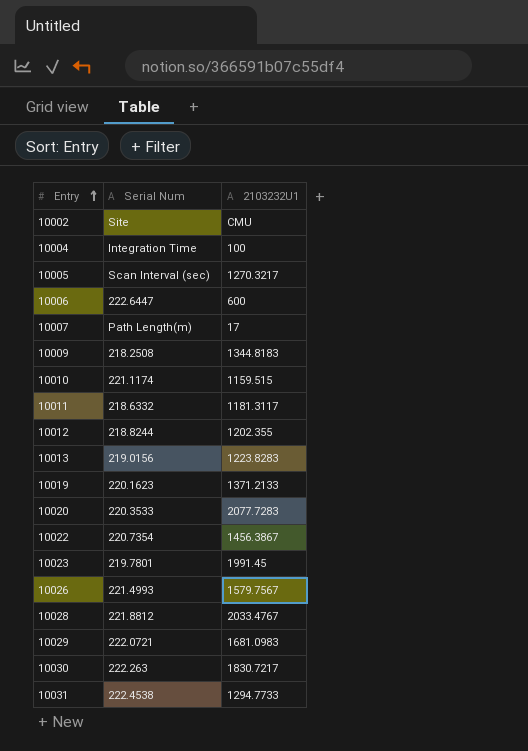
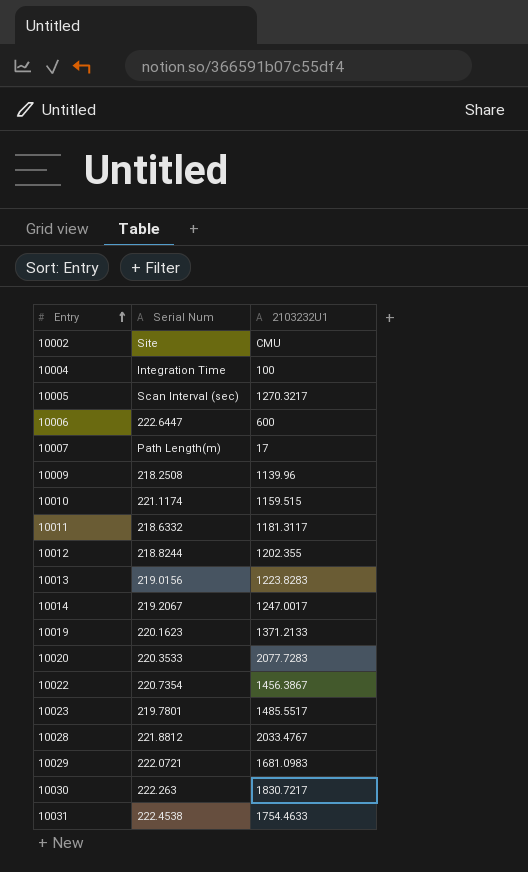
row 10026: 221.4993 | 1579.7567 -> none
10009 | 2103232U1: 1344.8183 -> 1139.96
row 10014: none -> 219.2067 | 1247.0017
10023 | 2103232U1: 1991.45 -> 1485.5517
10031 | 2103232U1: 1294.7733 -> 1754.4633

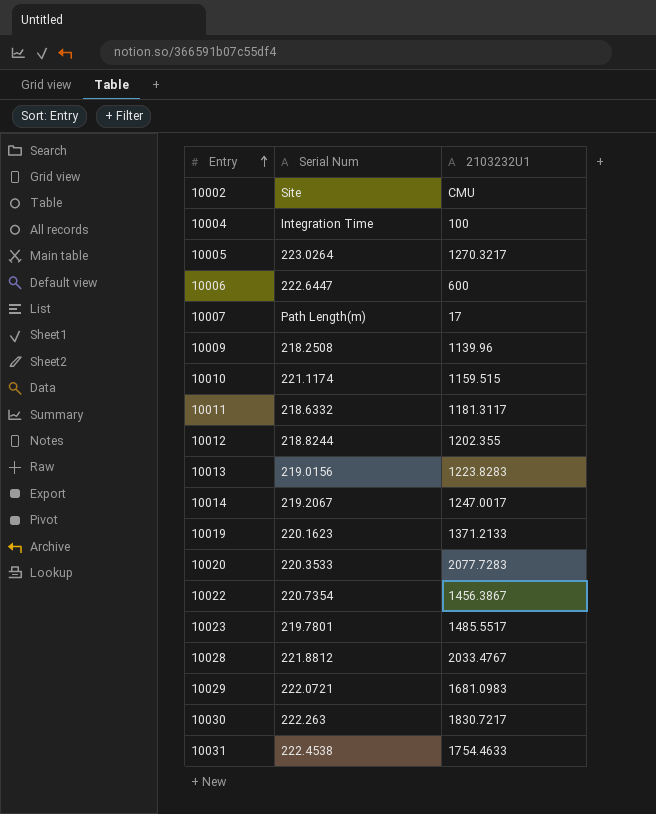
10005 | Serial Num: Scan Interval (sec) -> 223.0264

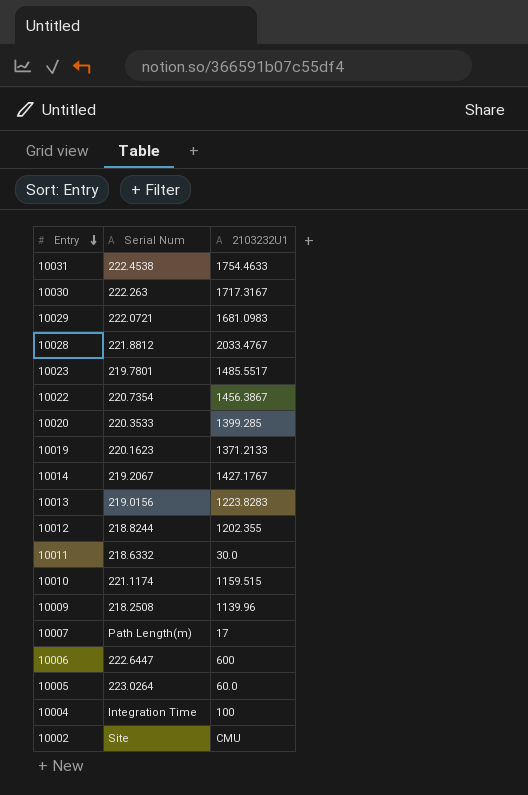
row order: Entry ascending -> Entry descending
10030 | 2103232U1: 1830.7217 -> 1717.3167
10020 | 2103232U1: 2077.7283 -> 1399.285
10014 | 2103232U1: 1247.0017 -> 1427.1767
10011 | 2103232U1: 1181.3117 -> 30.0
10005 | 2103232U1: 1270.3217 -> 60.0

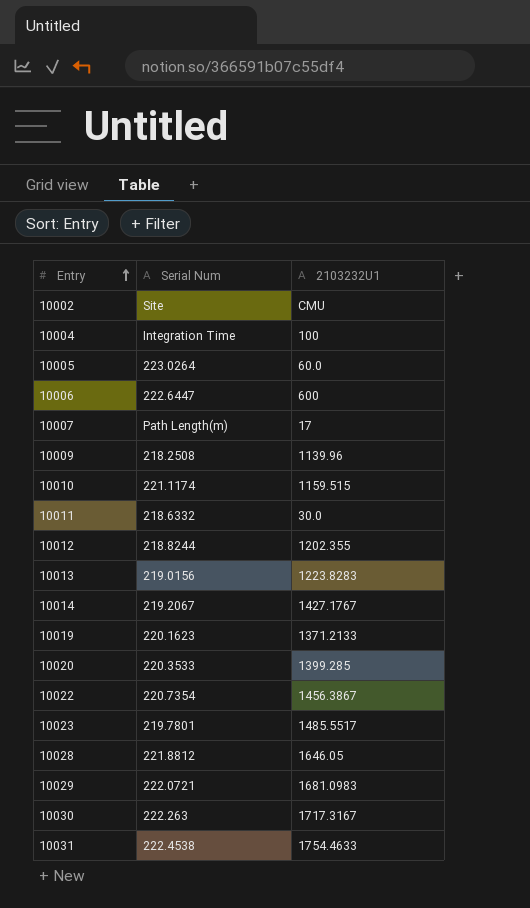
row order: Entry descending -> Entry ascending
10028 | 2103232U1: 2033.4767 -> 1646.05

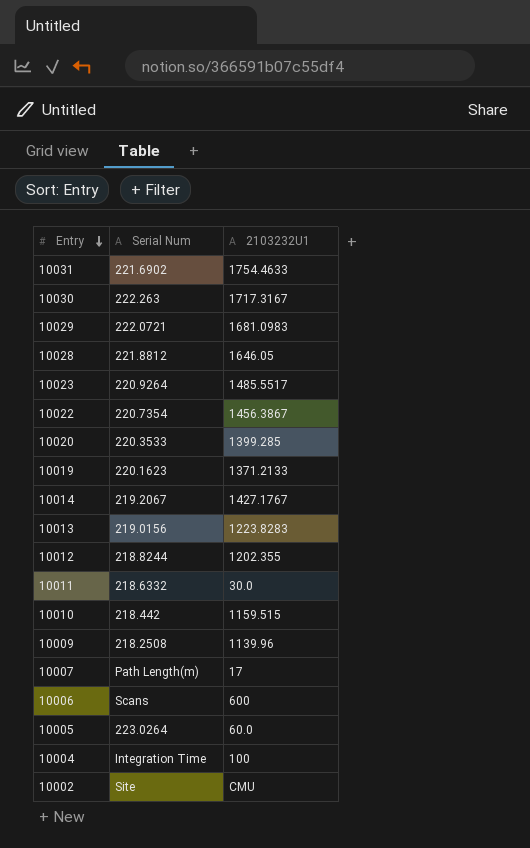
row order: Entry ascending -> Entry descending
10031 | Serial Num: 222.4538 -> 221.6902
10023 | Serial Num: 219.7801 -> 220.9264
10010 | Serial Num: 221.1174 -> 218.442
10006 | Serial Num: 222.6447 -> Scans

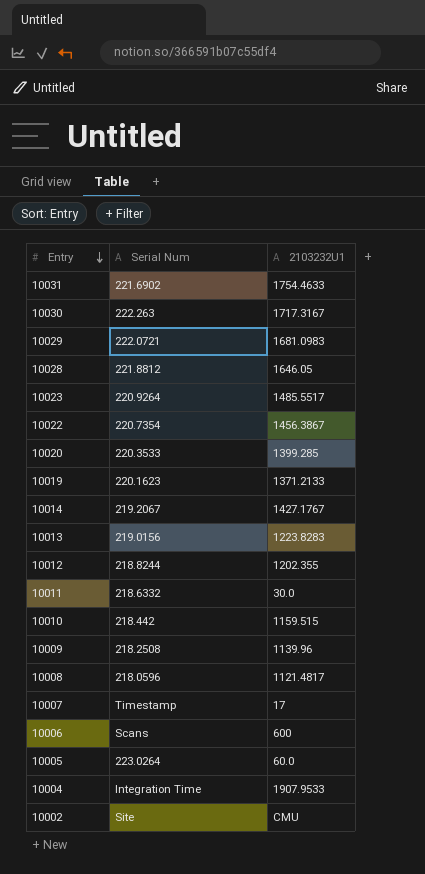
row 10008: none -> 218.0596 | 1121.4817
10007 | Serial Num: Path Length(m) -> Timestamp
10004 | 2103232U1: 100 -> 1907.9533

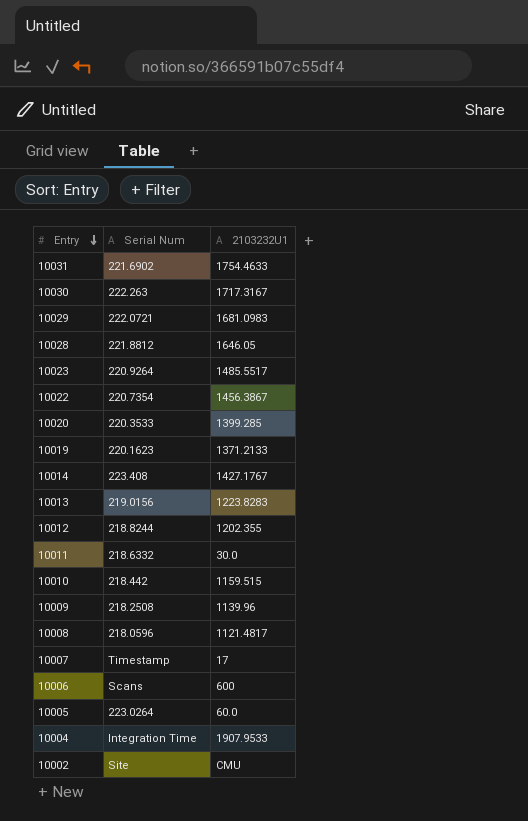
10014 | Serial Num: 219.2067 -> 223.408

